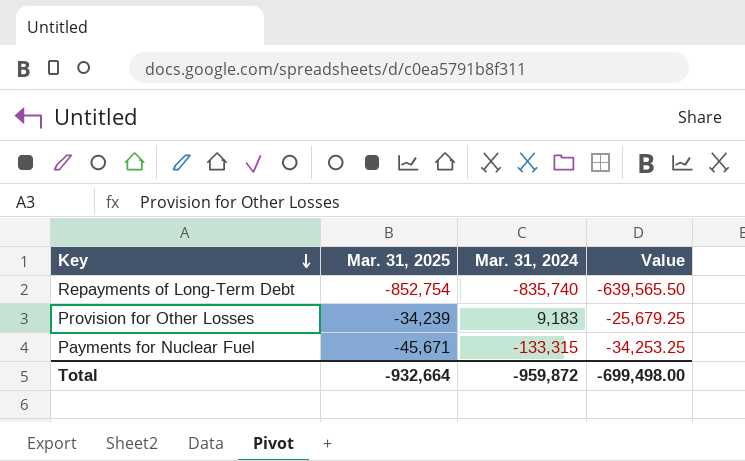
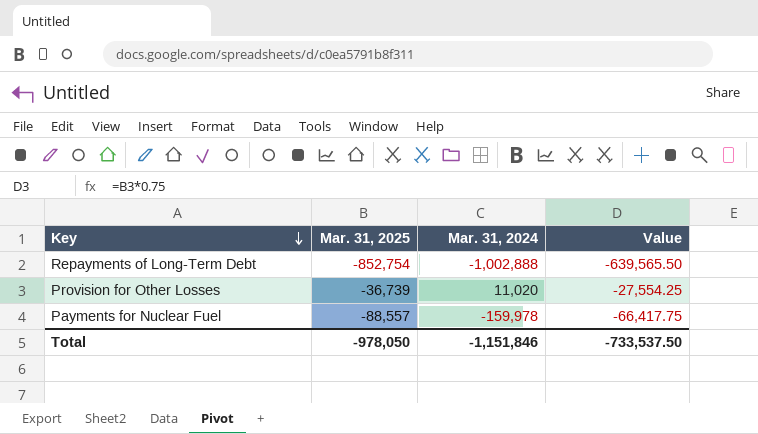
Repayments of Long-Term Debt | Mar. 31, 2024: -835,740 -> -1,002,888
Provision for Other Losses | Mar. 31, 2025: -34,239 -> -36,739
Provision for Other Losses | Mar. 31, 2024: 9,183 -> 11,020
Provision for Other Losses | Value: -25,679.25 -> -27,554.25
Payments for Nuclear Fuel | Mar. 31, 2025: -45,671 -> -88,557
Payments for Nuclear Fuel | Mar. 31, 2024: -133,315 -> -159,978
Payments for Nuclear Fuel | Value: -34,253.25 -> -66,417.75
Total | Mar. 31, 2025: -932,664 -> -978,050
Total | Mar. 31, 2024: -959,872 -> -1,151,846
Total | Value: -699,498.00 -> -733,537.50

